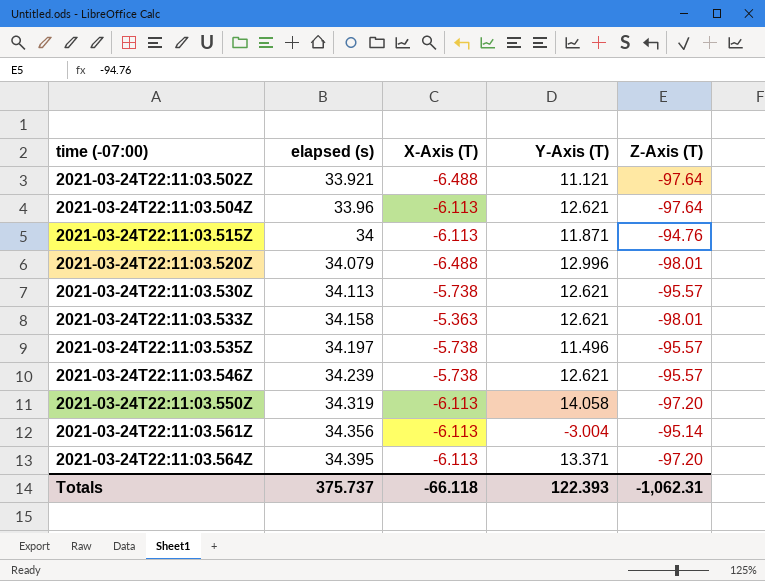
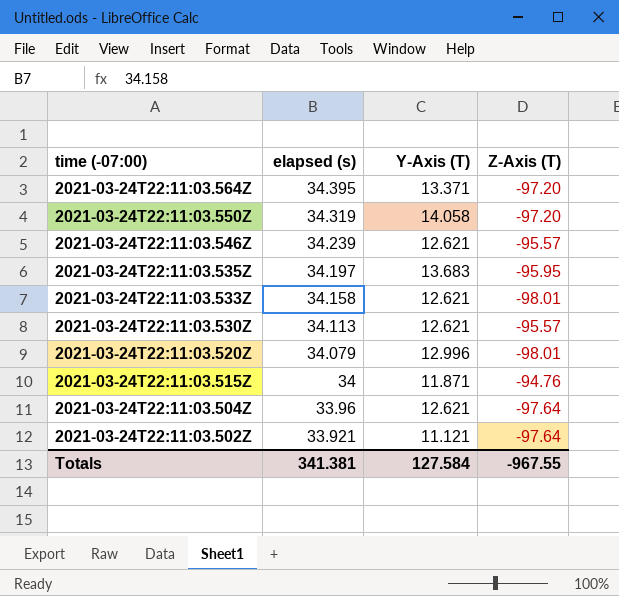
row order: time (-07:00) ascending -> time (-07:00) descending
column X-Axis (T) | position: 3 -> none
row 2021-03-24T22:11:03.561Z: 34.356 | -6.113 | -3.004 | -95.14 -> none
2021-03-24T22:11:03.535Z | Y-Axis (T): 11.496 -> 13.683
2021-03-24T22:11:03.535Z | Z-Axis (T): -95.57 -> -95.95
Totals | elapsed (s): 375.737 -> 341.381
Totals | Y-Axis (T): 122.393 -> 127.584
Totals | Z-Axis (T): -1,062.31 -> -967.55

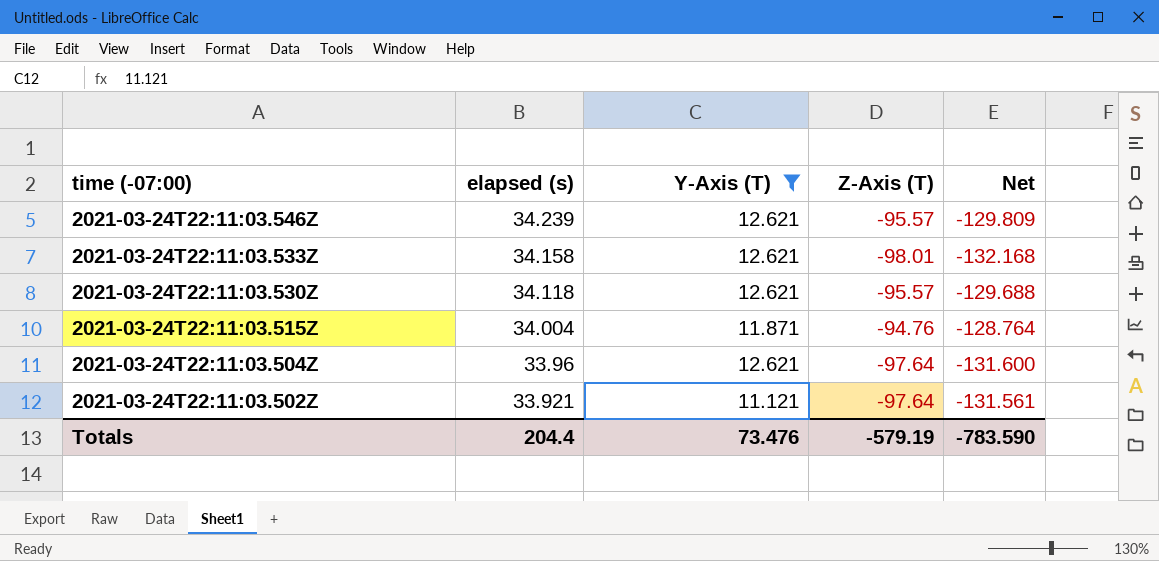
filter: none -> Y-Axis (T) <= 12.621
column Net | formula: none -> [Z-Axis (T)] - [elapsed (s)]
2021-03-24T22:11:03.530Z | elapsed (s): 34.113 -> 34.118
2021-03-24T22:11:03.515Z | elapsed (s): 34 -> 34.004
Totals | elapsed (s): 341.381 -> 204.4
Totals | Y-Axis (T): 127.584 -> 73.476
Totals | Z-Axis (T): -967.55 -> -579.19

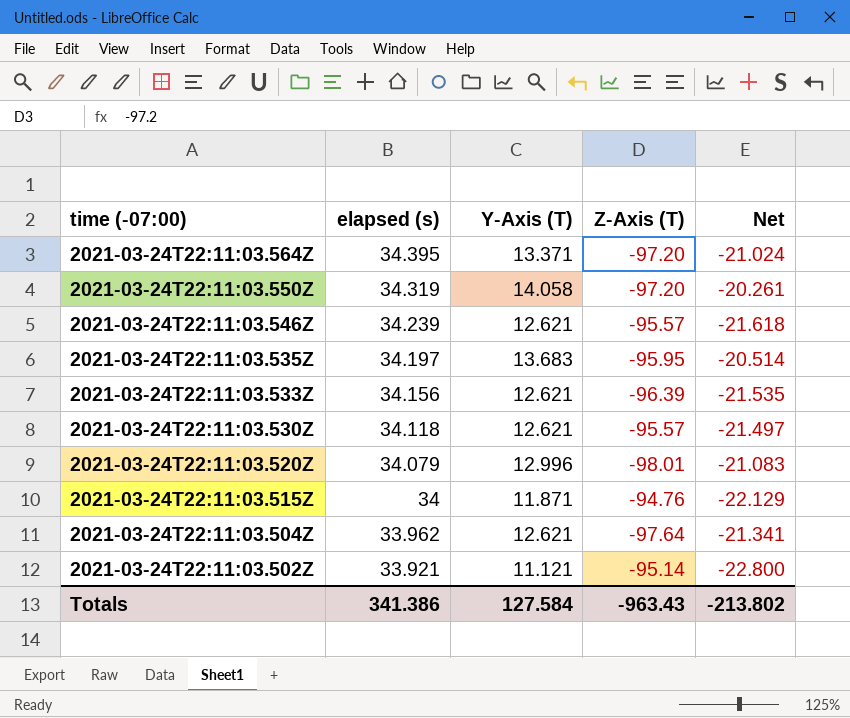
filter: Y-Axis (T) <= 12.621 -> none
column Net | formula: [Z-Axis (T)] - [elapsed (s)] -> [Y-Axis (T)] - [elapsed (s)]
2021-03-24T22:11:03.533Z | elapsed (s): 34.158 -> 34.156
2021-03-24T22:11:03.533Z | Z-Axis (T): -98.01 -> -96.39
2021-03-24T22:11:03.515Z | elapsed (s): 34.004 -> 34
2021-03-24T22:11:03.504Z | elapsed (s): 33.96 -> 33.962
2021-03-24T22:11:03.502Z | Z-Axis (T): -97.64 -> -95.14
Totals | elapsed (s): 204.4 -> 341.386
Totals | Y-Axis (T): 73.476 -> 127.584
Totals | Z-Axis (T): -579.19 -> -963.43
Totals | Net: -783.590 -> -213.802

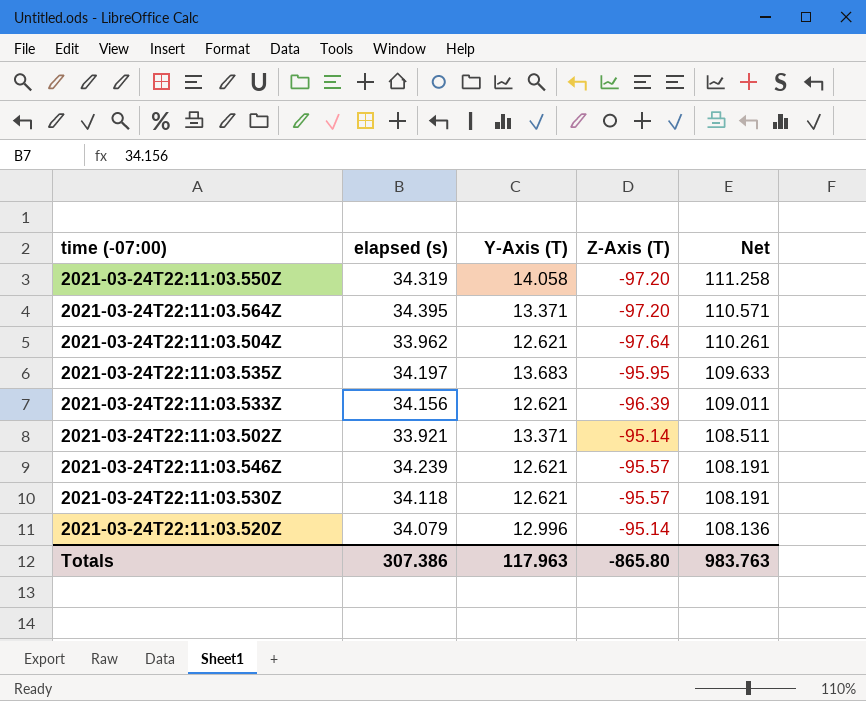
row order: time (-07:00) descending -> Net descending
column Net | formula: [Y-Axis (T)] - [elapsed (s)] -> [Y-Axis (T)] - [Z-Axis (T)]
row 2021-03-24T22:11:03.515Z: 34 | 11.871 | -94.76 | -22.129 -> none
2021-03-24T22:11:03.502Z | Y-Axis (T): 11.121 -> 13.371
2021-03-24T22:11:03.520Z | Z-Axis (T): -98.01 -> -95.14
Totals | elapsed (s): 341.386 -> 307.386
Totals | Y-Axis (T): 127.584 -> 117.963
Totals | Z-Axis (T): -963.43 -> -865.80
Totals | Net: -213.802 -> 983.763

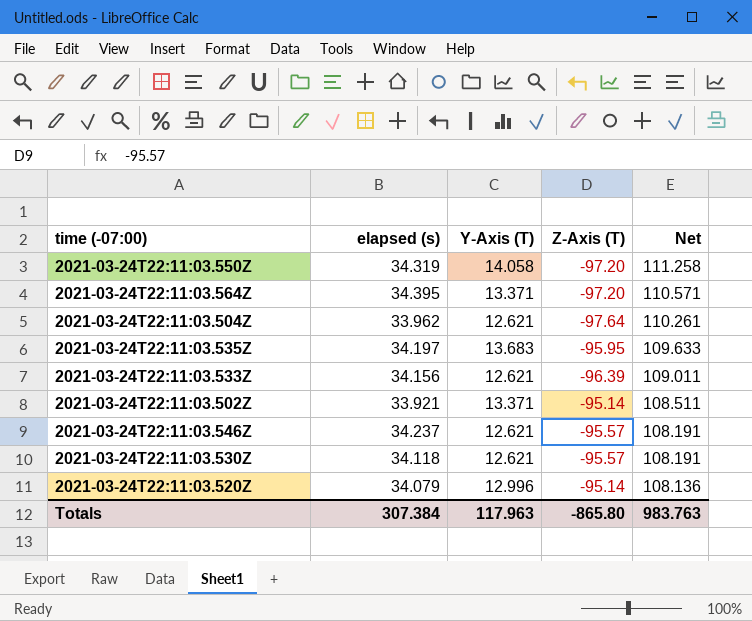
2021-03-24T22:11:03.546Z | elapsed (s): 34.239 -> 34.237
Totals | elapsed (s): 307.386 -> 307.384

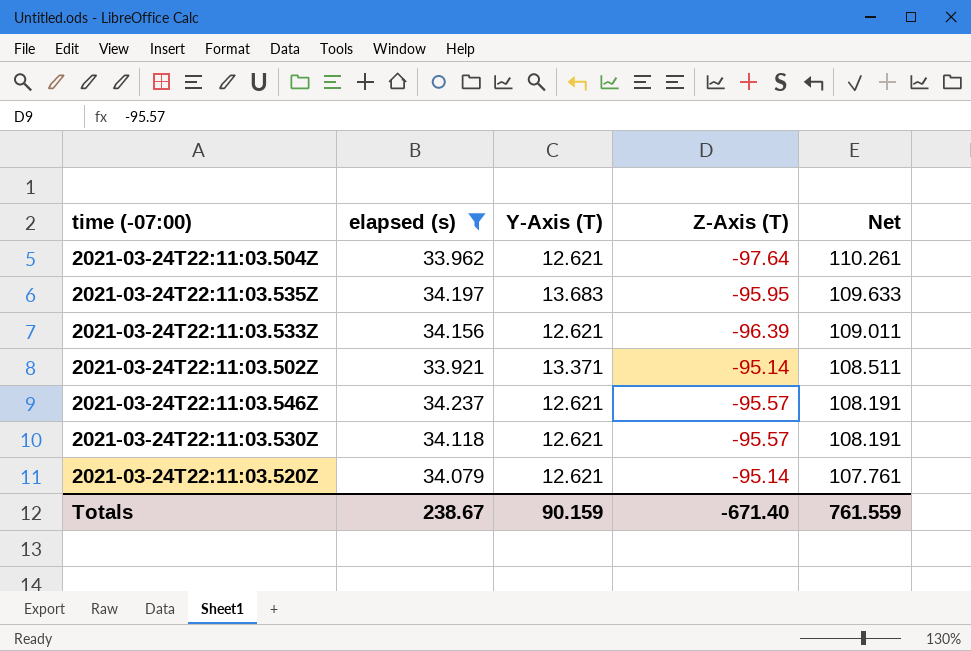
filter: none -> elapsed (s) <= 34.237
2021-03-24T22:11:03.520Z | Y-Axis (T): 12.996 -> 12.621
2021-03-24T22:11:03.520Z | Net: 108.136 -> 107.761
Totals | elapsed (s): 307.384 -> 238.67
Totals | Y-Axis (T): 117.963 -> 90.159
Totals | Z-Axis (T): -865.80 -> -671.40
Totals | Net: 983.763 -> 761.559

